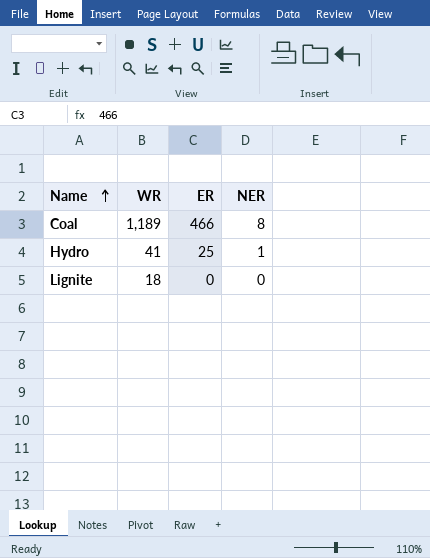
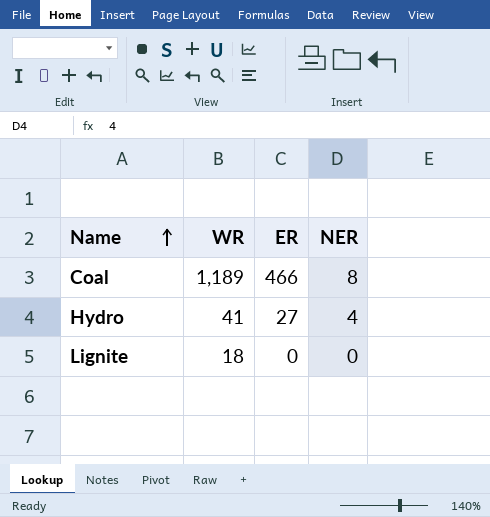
Hydro | ER: 25 -> 27
Hydro | NER: 1 -> 4

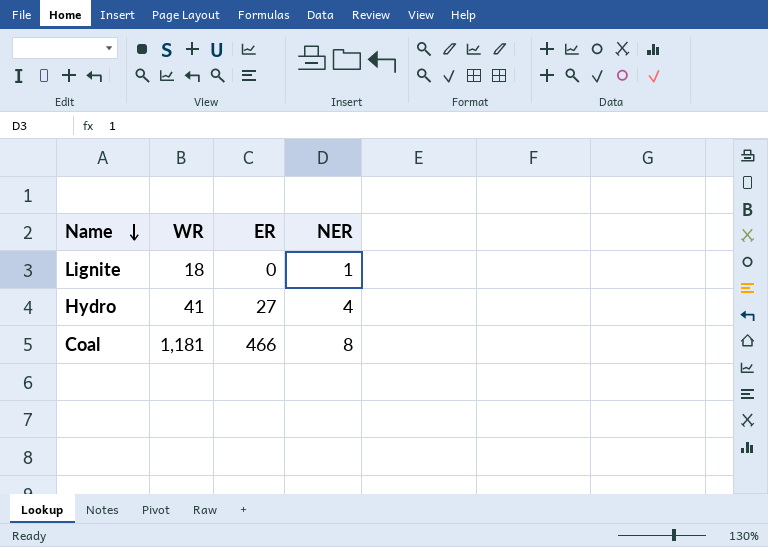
row order: Name ascending -> Name descending
Lignite | NER: 0 -> 1
Coal | WR: 1,189 -> 1,181

